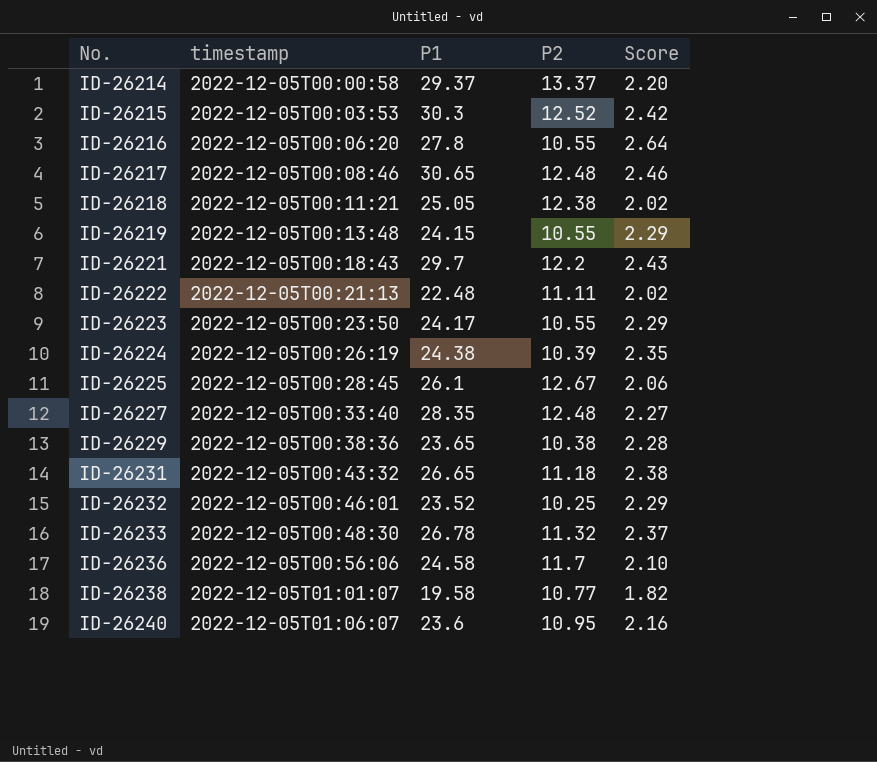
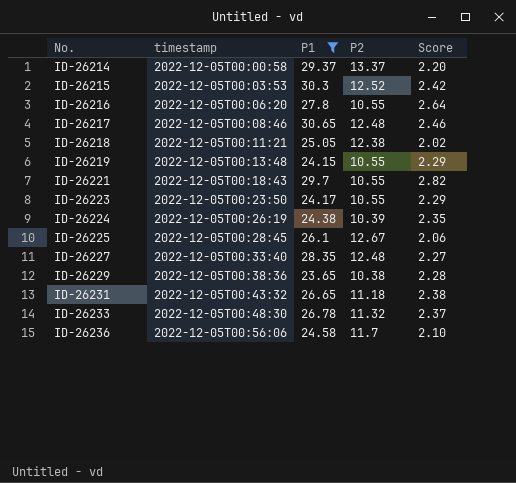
filter: none -> P1 >= 23.65
ID-26221 | P2: 12.2 -> 10.55
ID-26221 | Score: 2.43 -> 2.82

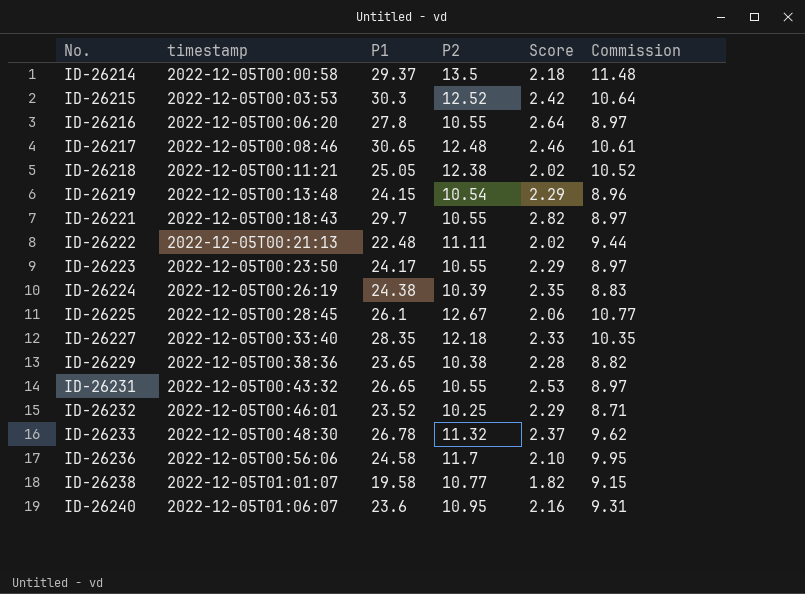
filter: P1 >= 23.65 -> none
column Commission | formula: none -> [P2] * 0.85
ID-26214 | P2: 13.37 -> 13.5
ID-26214 | Score: 2.20 -> 2.18
ID-26219 | P2: 10.55 -> 10.54
ID-26227 | P2: 12.48 -> 12.18
ID-26227 | Score: 2.27 -> 2.33
ID-26231 | P2: 11.18 -> 10.55
ID-26231 | Score: 2.38 -> 2.53

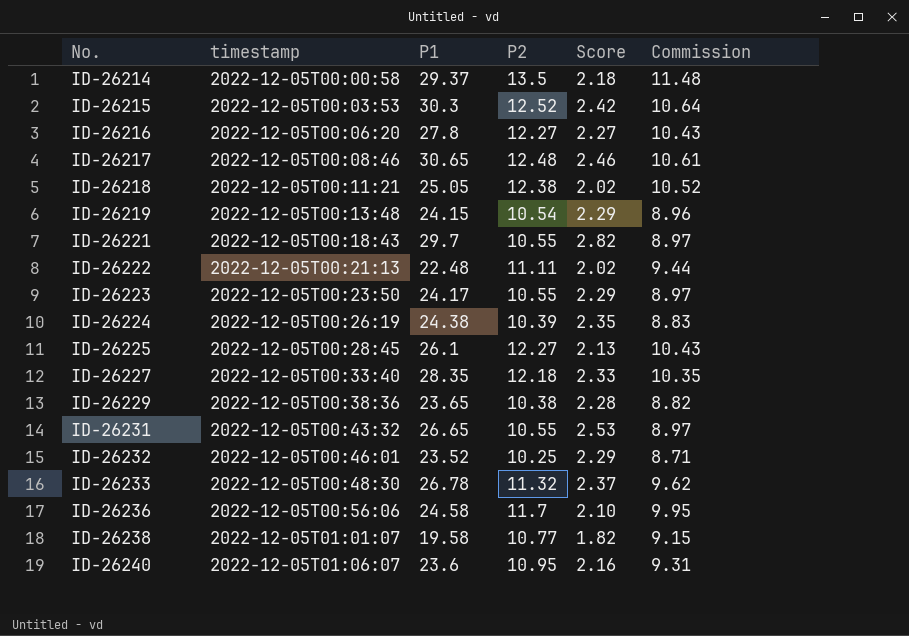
ID-26216 | P2: 10.55 -> 12.27
ID-26216 | Score: 2.64 -> 2.27
ID-26216 | Commission: 8.97 -> 10.43
ID-26225 | P2: 12.67 -> 12.27
ID-26225 | Score: 2.06 -> 2.13
ID-26225 | Commission: 10.77 -> 10.43

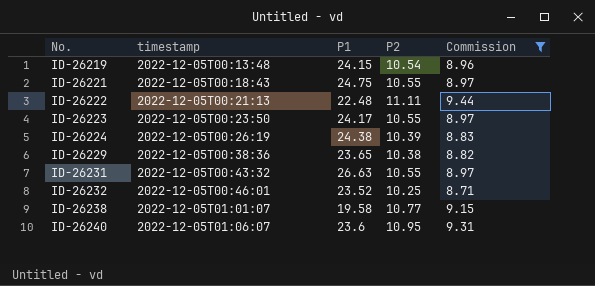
filter: none -> Commission <= 9.44
column Score | formula: [P1] / [P2] -> none
ID-26221 | P1: 29.7 -> 24.75
ID-26231 | P1: 26.65 -> 26.63

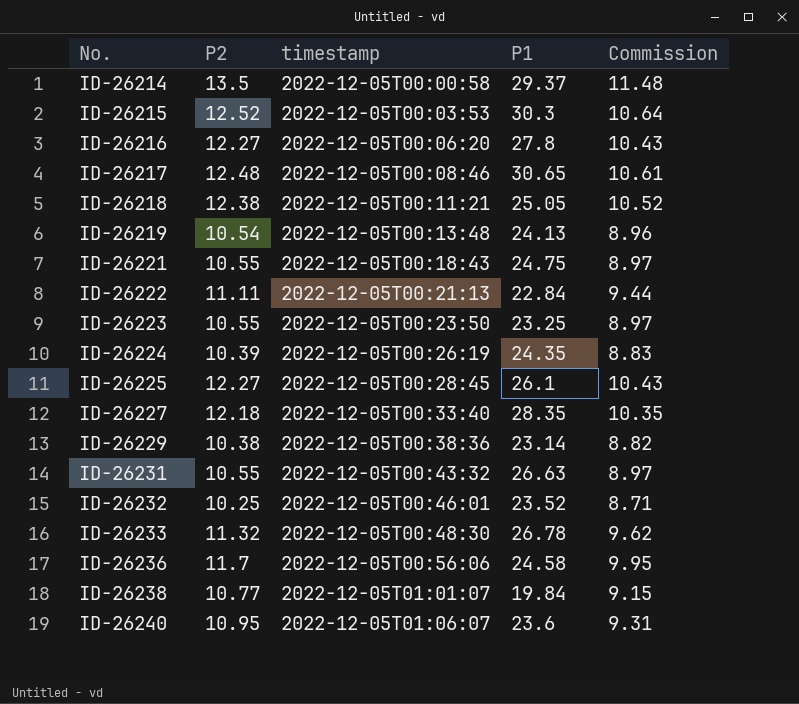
filter: Commission <= 9.44 -> none
column P2 | position: 4 -> 2
ID-26219 | P1: 24.15 -> 24.13
ID-26222 | P1: 22.48 -> 22.84
ID-26223 | P1: 24.17 -> 23.25
ID-26224 | P1: 24.38 -> 24.35
ID-26229 | P1: 23.65 -> 23.14
ID-26238 | P1: 19.58 -> 19.84

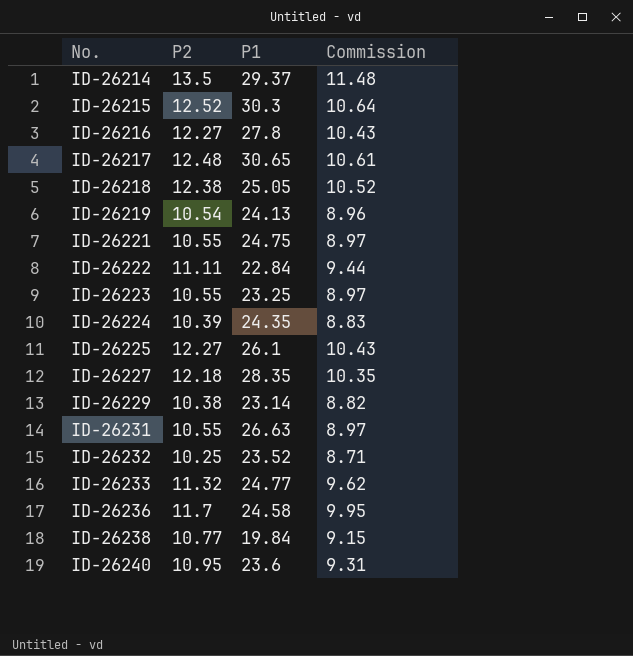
column timestamp | position: 3 -> none
ID-26233 | P1: 26.78 -> 24.77

